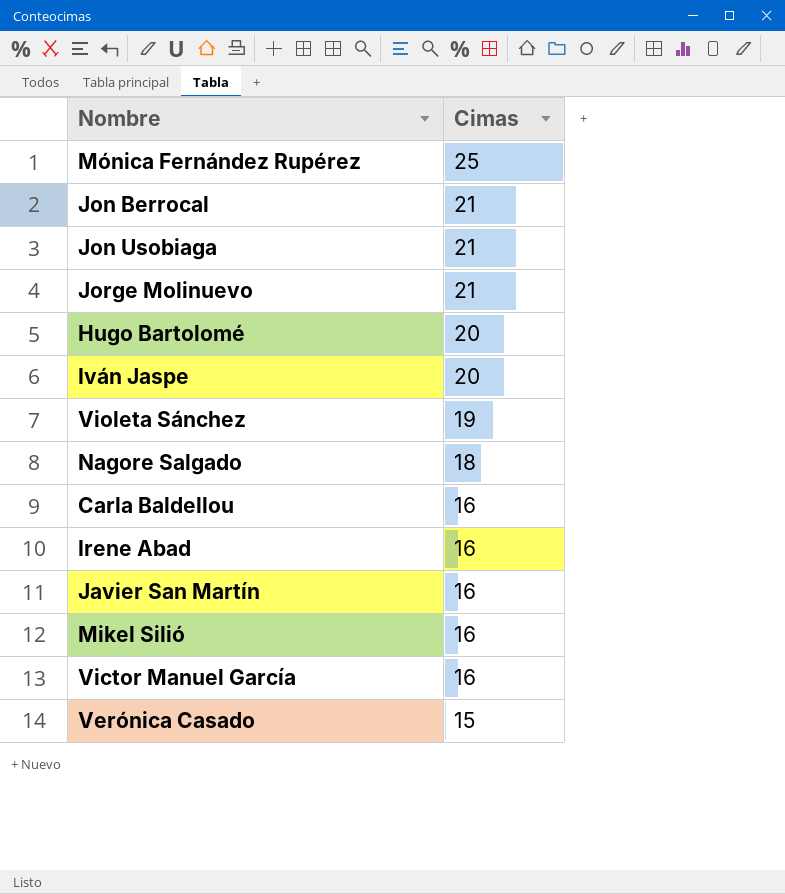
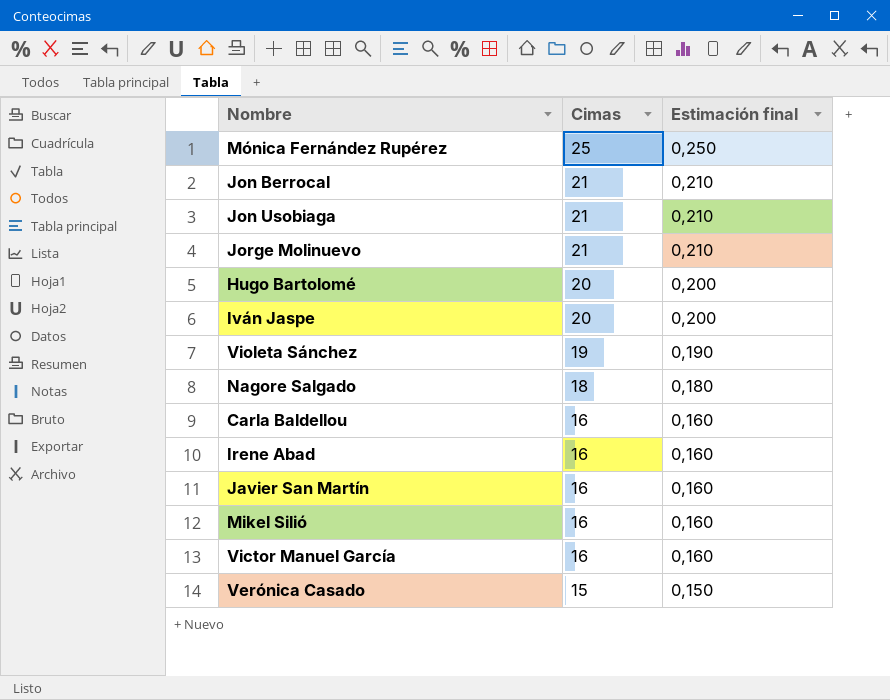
column Estimación final | formula: none -> [Cimas] * 0,01

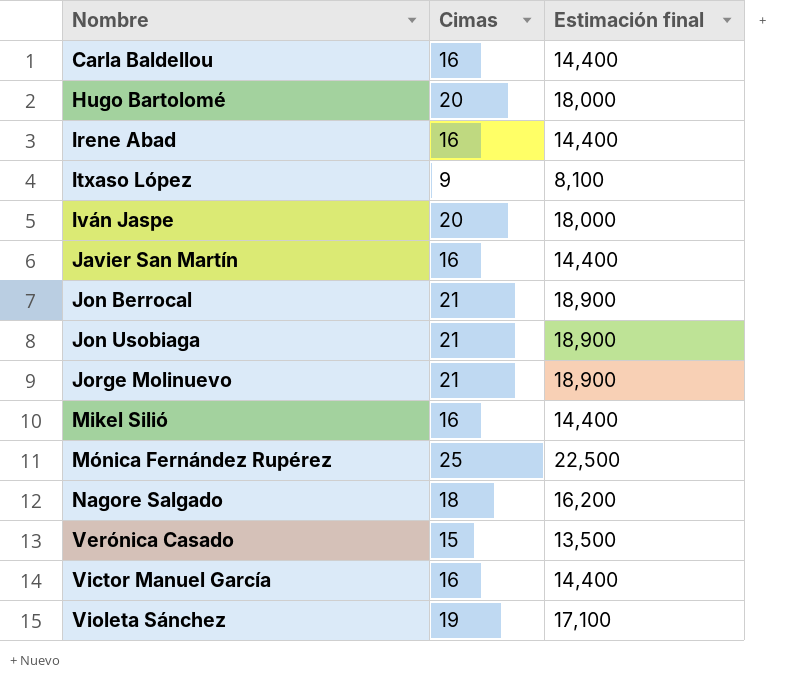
row order: Cimas descending -> Nombre ascending
column Estimación final | formula: [Cimas] * 0,01 -> [Cimas] * 0,9
row Itxaso López: none -> 9 | 8,100

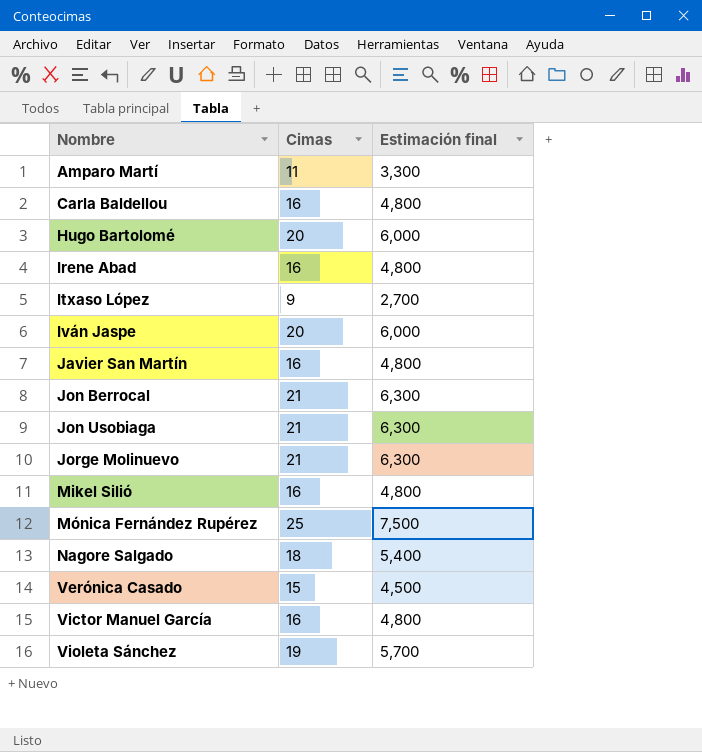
column Estimación final | formula: [Cimas] * 0,9 -> [Cimas] * 0,3
row Amparo Martí: none -> 11 | 3,300

